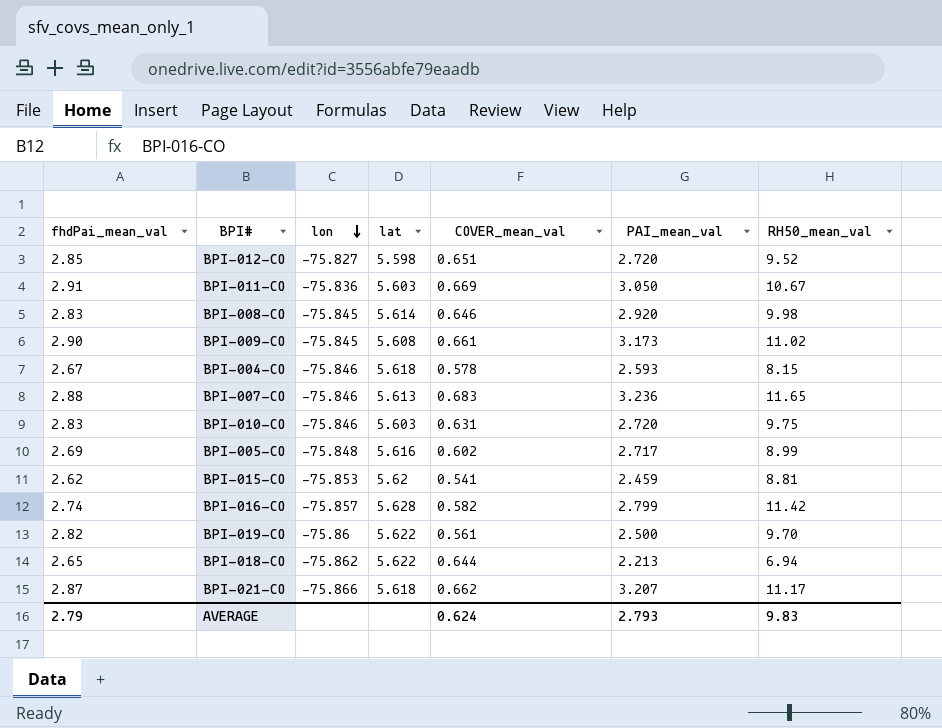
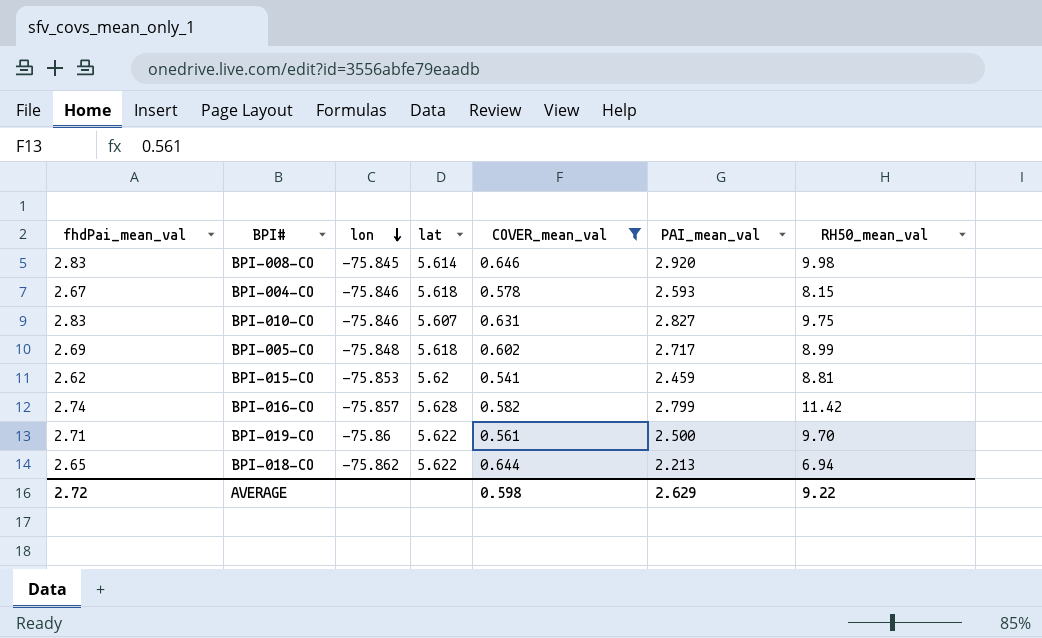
filter: none -> COVER_mean_val <= 0.646
BPI-010-CO | lat: 5.603 -> 5.607
BPI-010-CO | PAI_mean_val: 2.720 -> 2.827
BPI-005-CO | lat: 5.616 -> 5.618
BPI-019-CO | fhdPai_mean_val: 2.82 -> 2.71
AVERAGE | fhdPai_mean_val: 2.79 -> 2.72
AVERAGE | COVER_mean_val: 0.624 -> 0.598
AVERAGE | PAI_mean_val: 2.793 -> 2.629
AVERAGE | RH50_mean_val: 9.83 -> 9.22

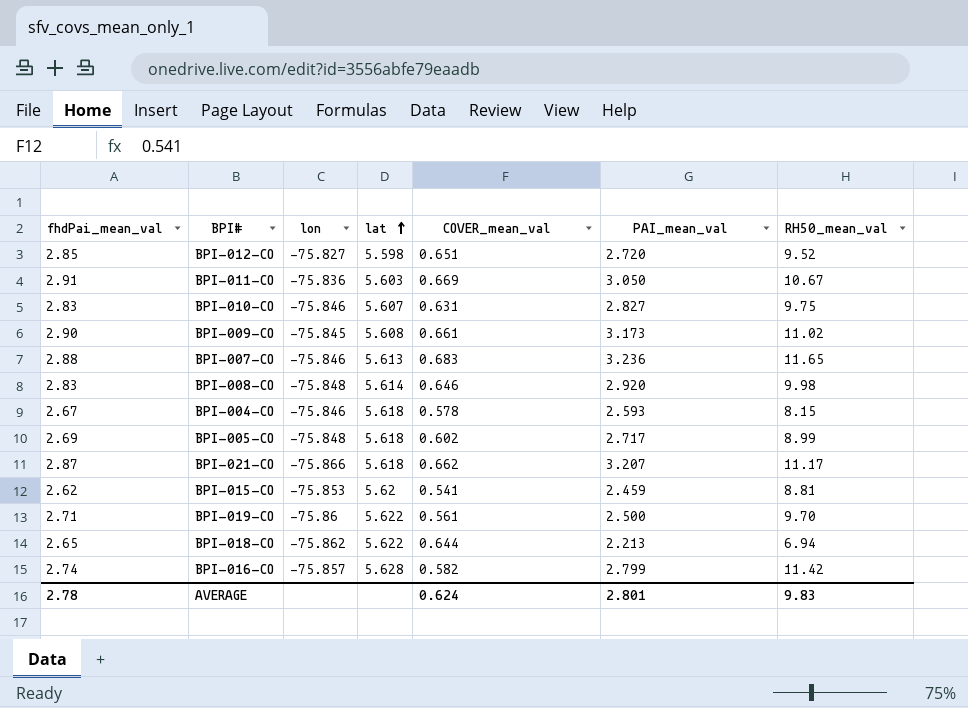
filter: COVER_mean_val <= 0.646 -> none
row order: lon descending -> lat ascending
BPI-008-CO | lon: -75.845 -> -75.848
AVERAGE | fhdPai_mean_val: 2.72 -> 2.78
AVERAGE | COVER_mean_val: 0.598 -> 0.624
AVERAGE | PAI_mean_val: 2.629 -> 2.801
AVERAGE | RH50_mean_val: 9.22 -> 9.83

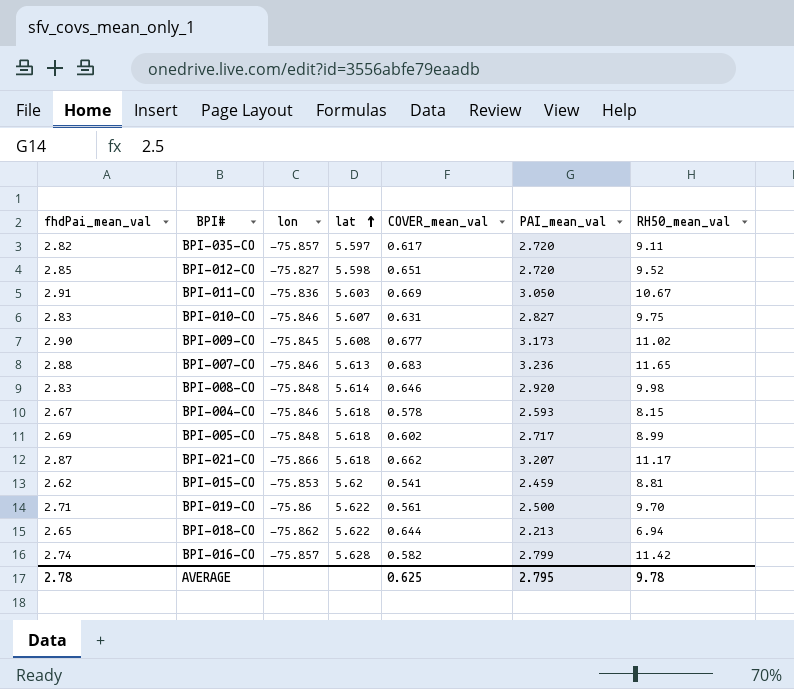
row BPI-035-CO: none -> 2.82 | -75.857 | 5.597 | 0.617 | 2.720 | 9.11
BPI-009-CO | COVER_mean_val: 0.661 -> 0.677
AVERAGE | COVER_mean_val: 0.624 -> 0.625
AVERAGE | PAI_mean_val: 2.801 -> 2.795
AVERAGE | RH50_mean_val: 9.83 -> 9.78

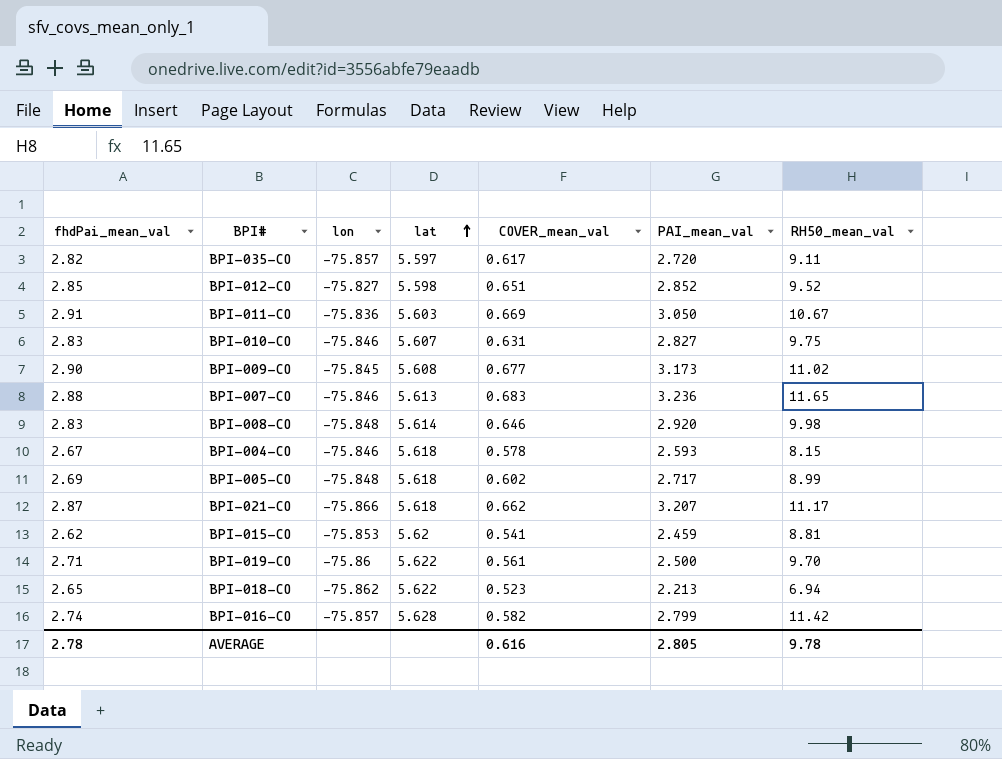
BPI-012-CO | PAI_mean_val: 2.720 -> 2.852
BPI-018-CO | COVER_mean_val: 0.644 -> 0.523
AVERAGE | COVER_mean_val: 0.625 -> 0.616
AVERAGE | PAI_mean_val: 2.795 -> 2.805

